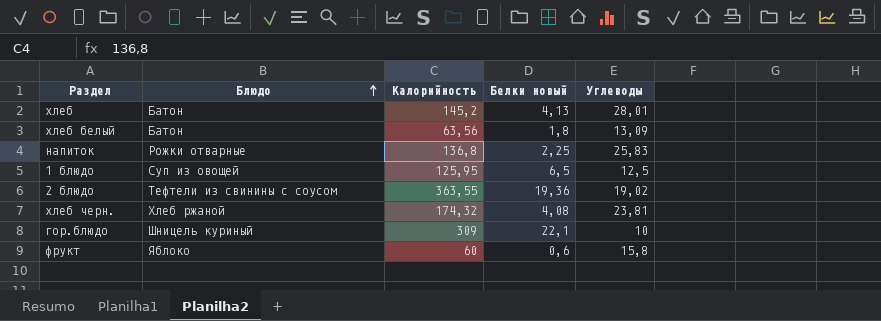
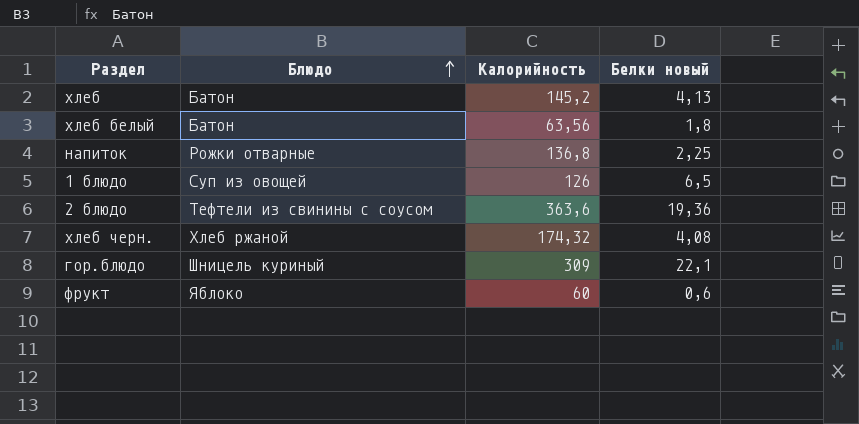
column Углеводы | position: 5 -> none
1 блюдо | Калорийность: 125,95 -> 126
2 блюдо | Калорийность: 363,55 -> 363,6

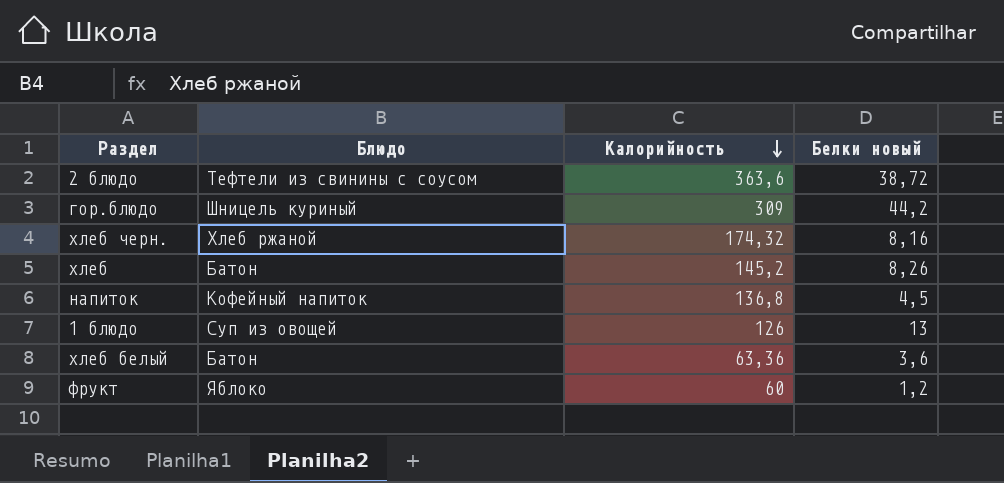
row order: Блюдо ascending -> Калорийность descending
2 блюдо | Белки новый: 19,36 -> 38,72
гор.блюдо | Белки новый: 22,1 -> 44,2
хлеб черн. | Белки новый: 4,08 -> 8,16
хлеб | Белки новый: 4,13 -> 8,26
напиток | Блюдо: Рожки отварные -> Кофейный напиток
напиток | Белки новый: 2,25 -> 4,5
1 блюдо | Белки новый: 6,5 -> 13
хлеб белый | Калорийность: 63,56 -> 63,36
хлеб белый | Белки новый: 1,8 -> 3,6
фрукт | Белки новый: 0,6 -> 1,2

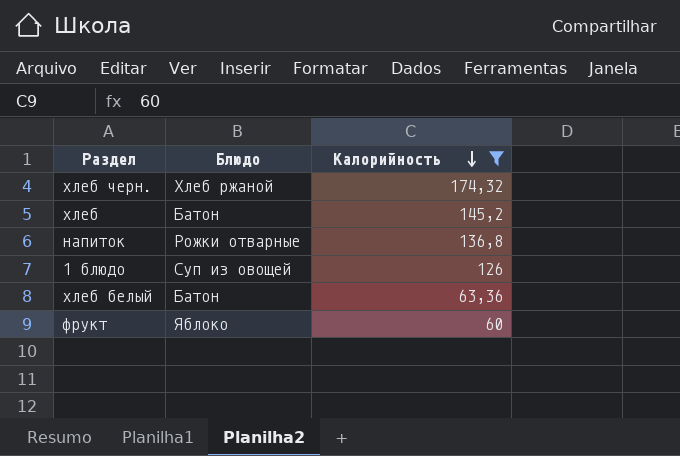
filter: none -> Калорийность <= 174,32
column Белки новый | position: 4 -> none
напиток | Блюдо: Кофейный напиток -> Рожки отварные

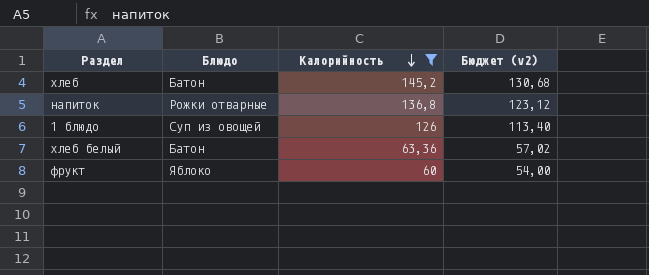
column Бюджет (v2) | formula: none -> [Калорийность] * 0,9
row хлеб черн.: Хлеб ржаной | 174,32 -> none

